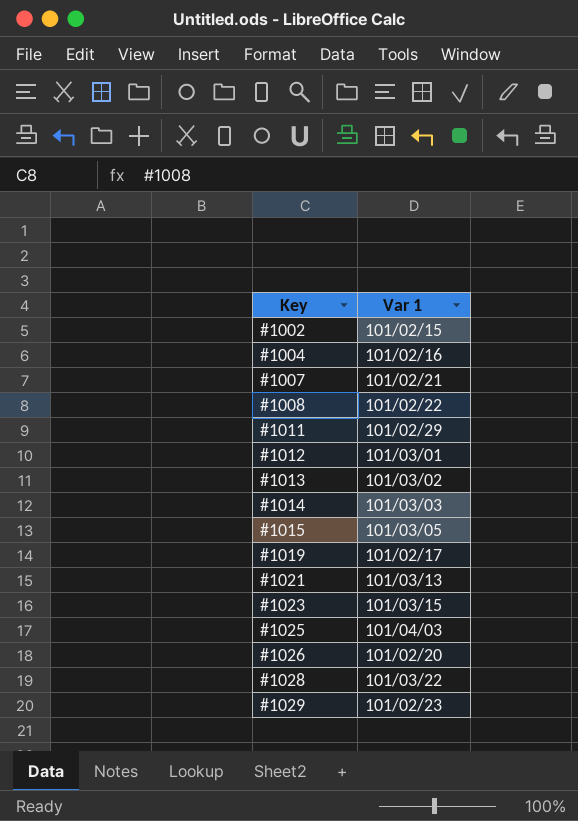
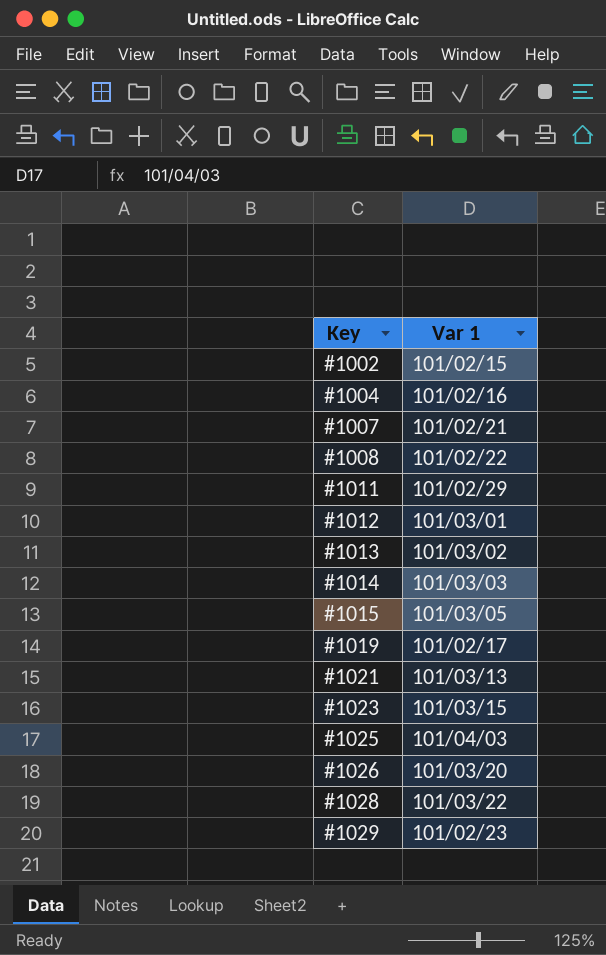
#1026 | Var 1: 101/02/20 -> 101/03/20

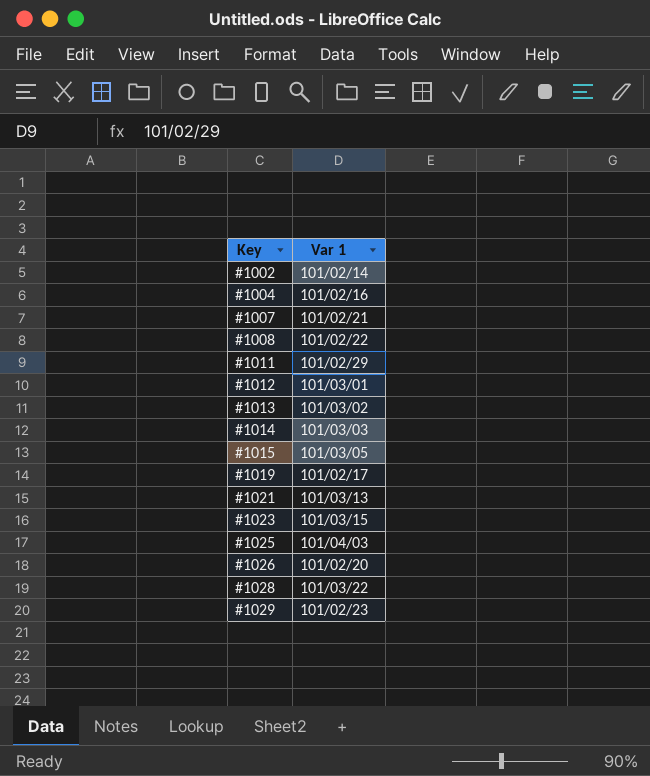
#1002 | Var 1: 101/02/15 -> 101/02/14
#1026 | Var 1: 101/03/20 -> 101/02/20

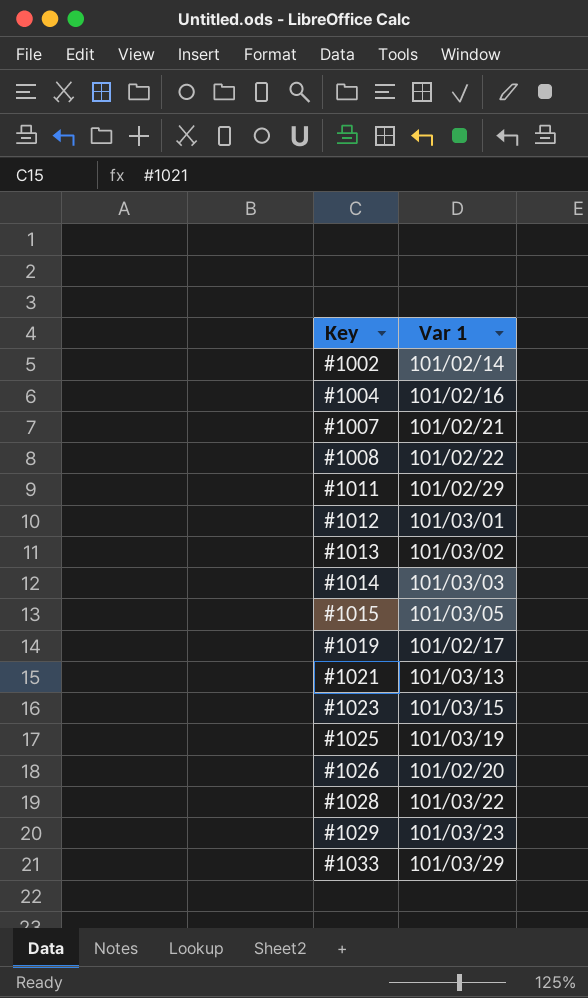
#1025 | Var 1: 101/04/03 -> 101/03/19
#1029 | Var 1: 101/02/23 -> 101/03/23
row #1033: none -> 101/03/29

